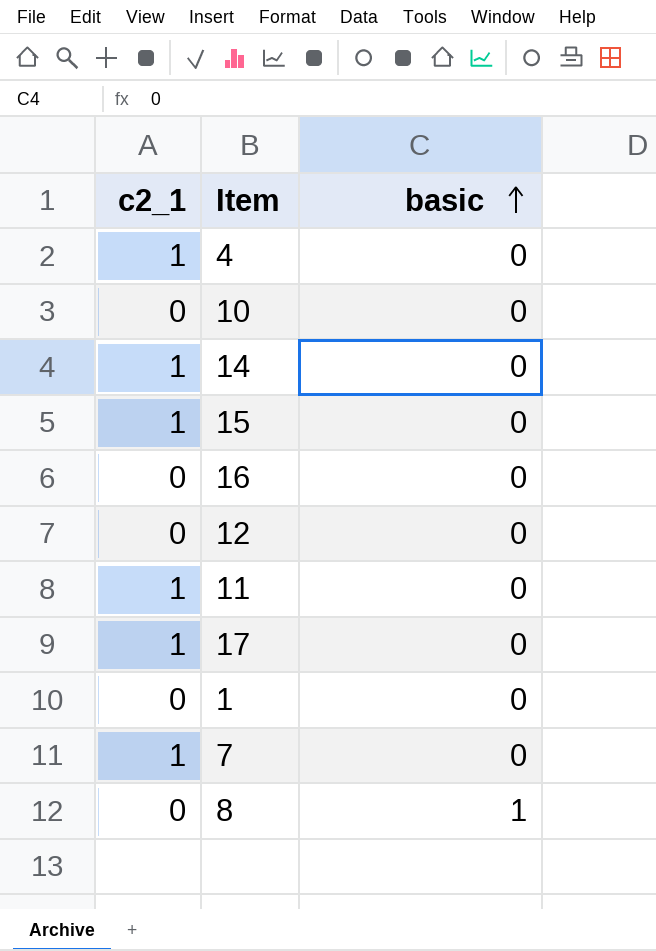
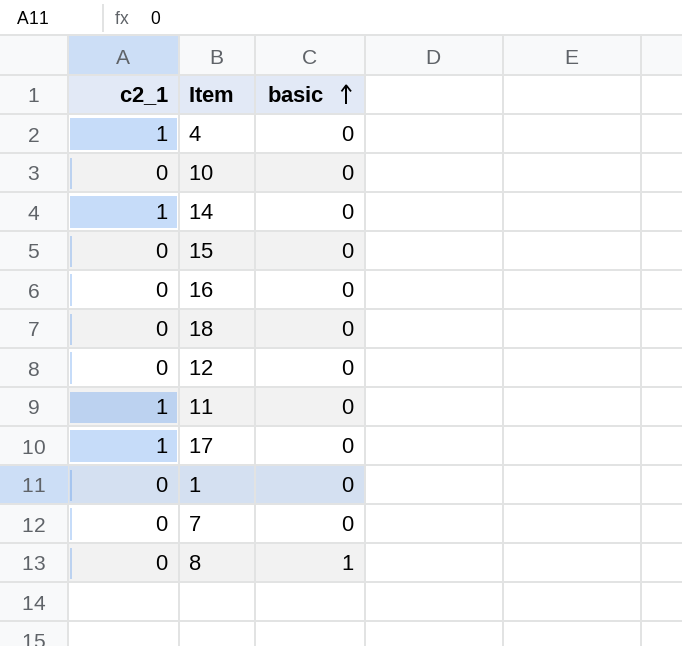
15 | c2_1: 1 -> 0
row 18: none -> 0 | 0
7 | c2_1: 1 -> 0

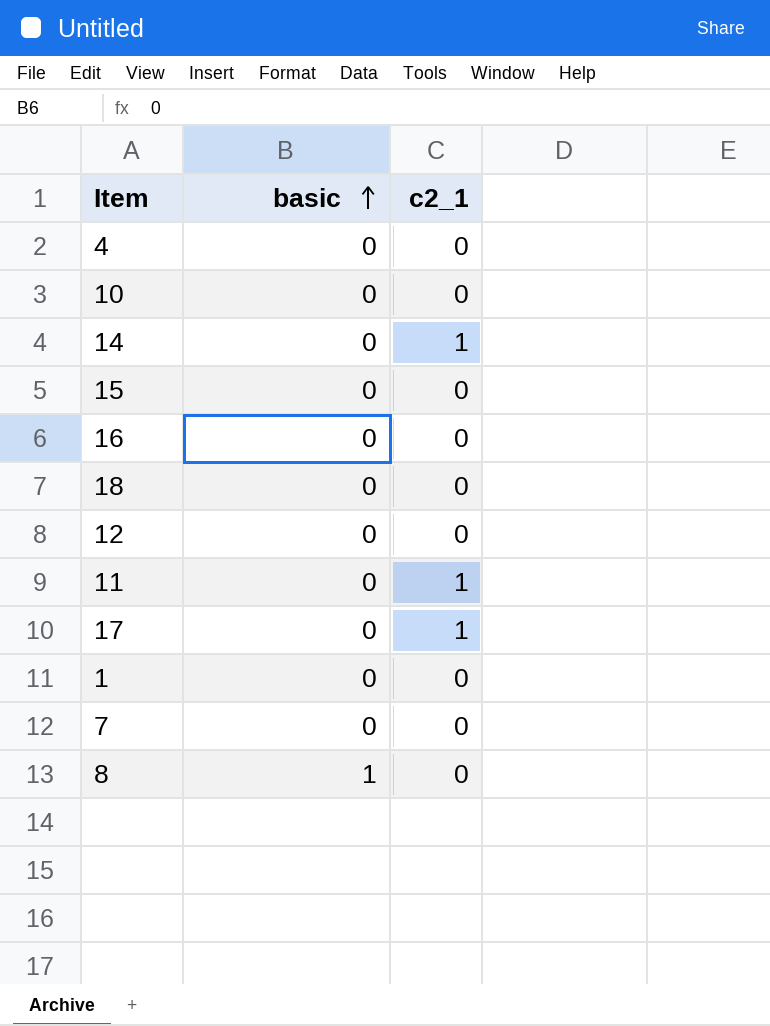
column c2_1 | position: 1 -> 3
4 | c2_1: 1 -> 0

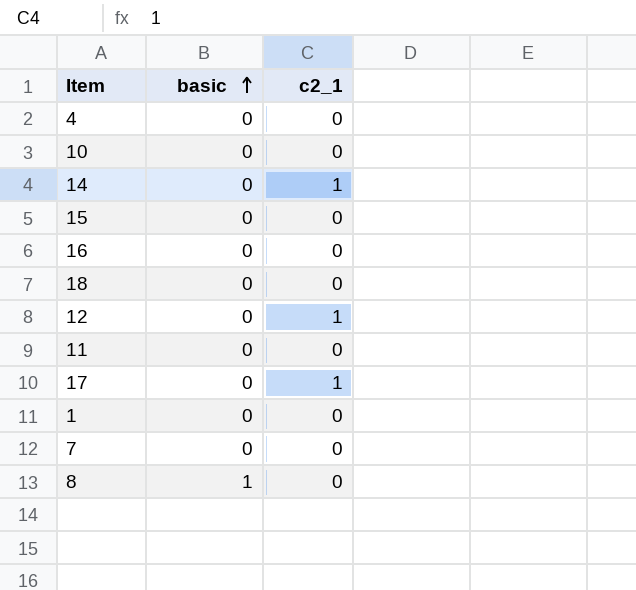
12 | c2_1: 0 -> 1
11 | c2_1: 1 -> 0

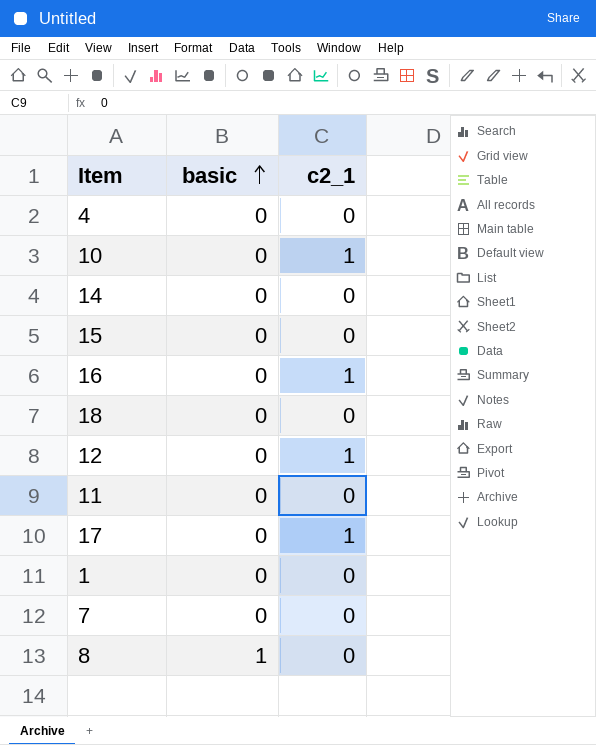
10 | c2_1: 0 -> 1
14 | c2_1: 1 -> 0
16 | c2_1: 0 -> 1

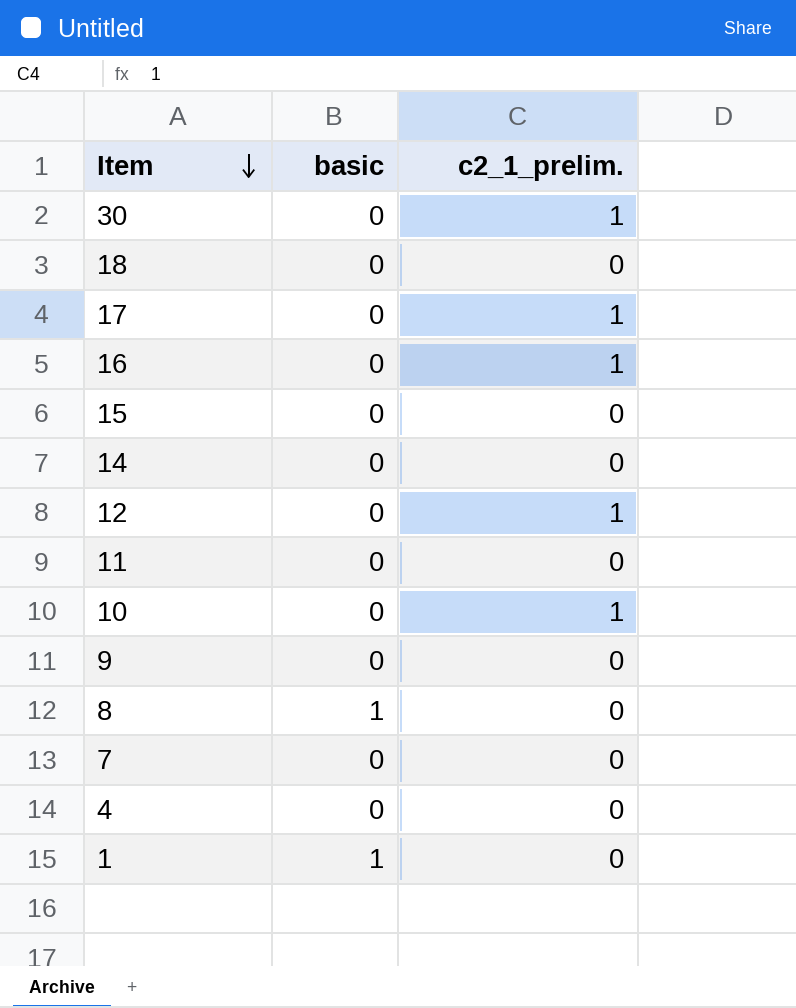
row order: basic ascending -> Item descending
column name: c2_1 -> c2_1_prelim.
row 30: none -> 0 | 1
row 9: none -> 0 | 0
1 | basic: 0 -> 1

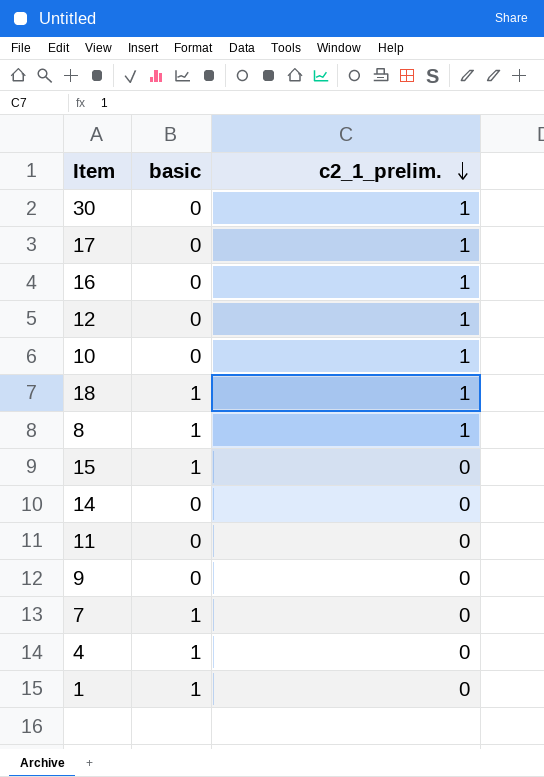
row order: Item descending -> c2_1_prelim. descending
18 | basic: 0 -> 1
18 | c2_1_prelim.: 0 -> 1
8 | c2_1_prelim.: 0 -> 1
15 | basic: 0 -> 1
7 | basic: 0 -> 1
4 | basic: 0 -> 1

